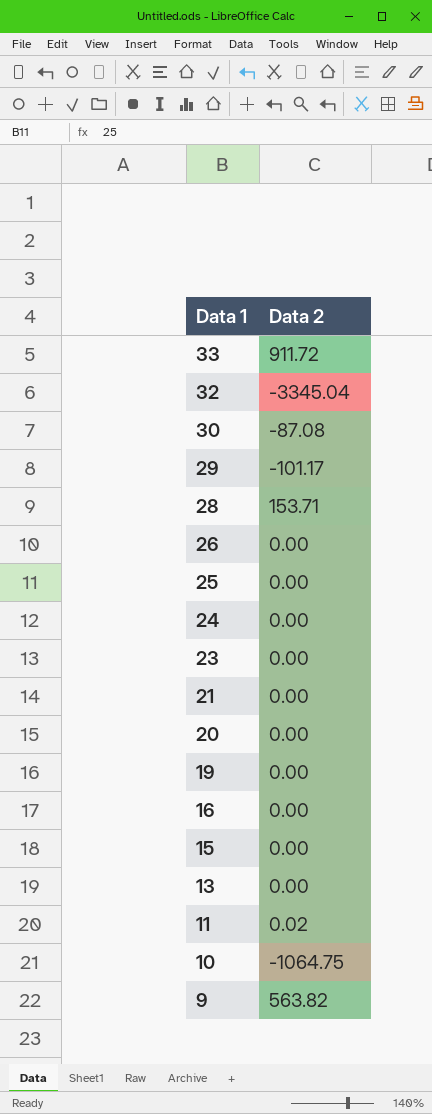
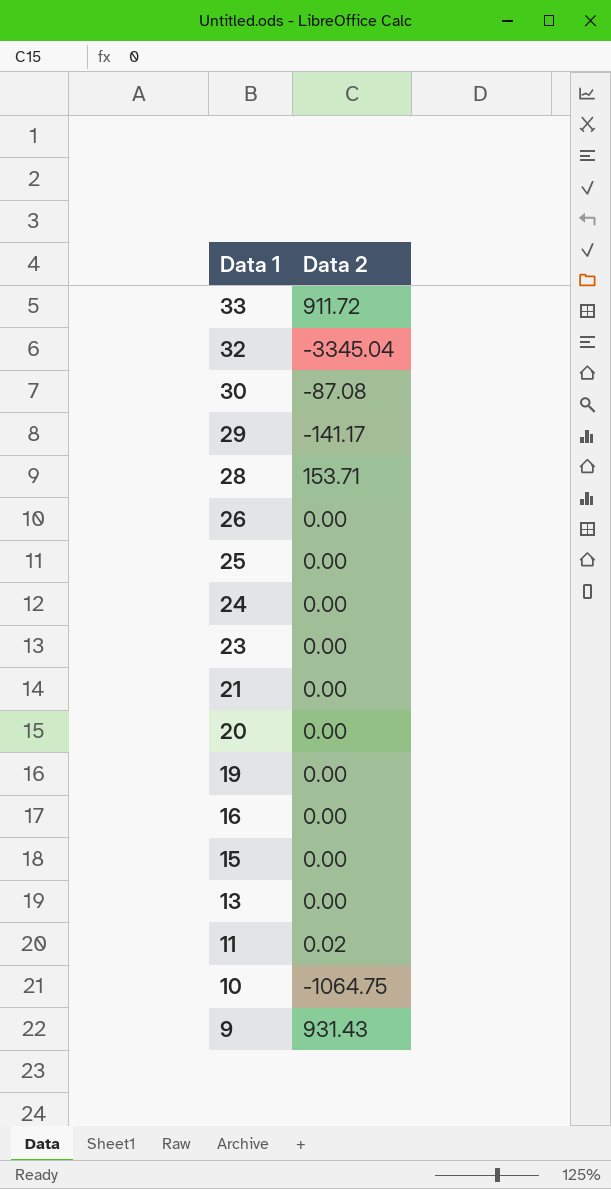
29 | Data 2: -101.17 -> -141.17
9 | Data 2: 563.82 -> 931.43

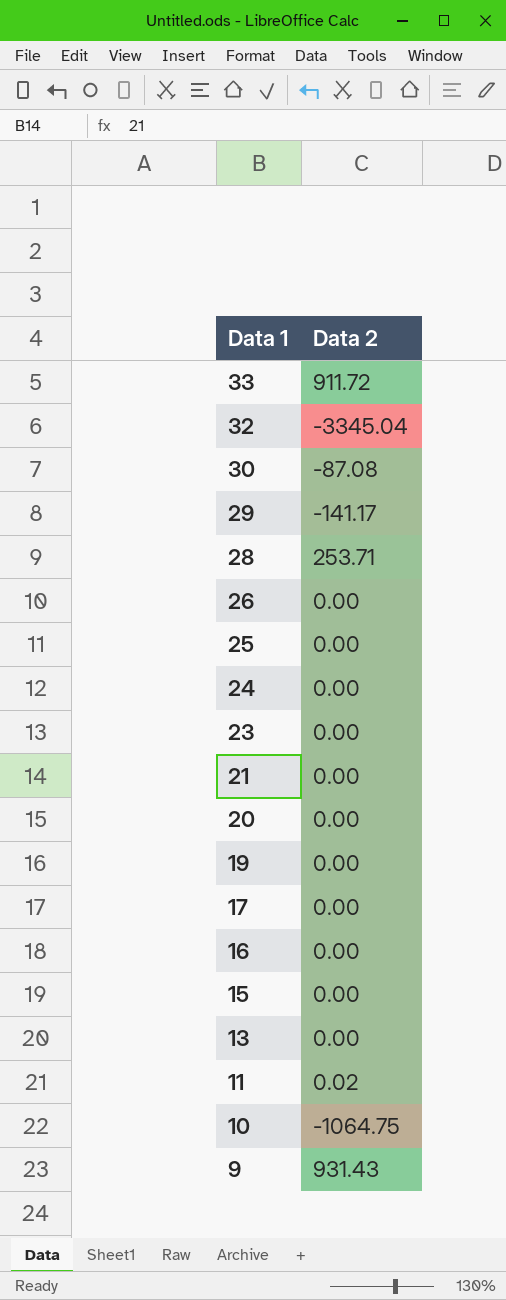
28 | Data 2: 153.71 -> 253.71
row 17: none -> 0.00

